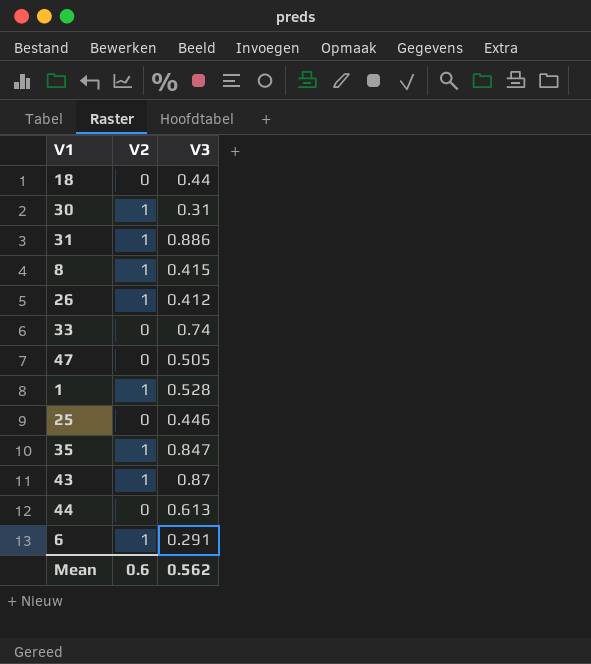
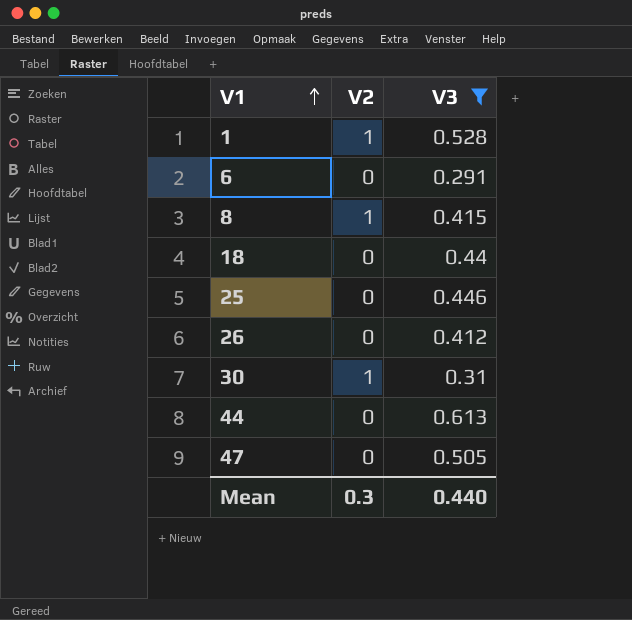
filter: none -> V3 <= 0.613
row order: none -> V1 ascending
6 | V2: 1 -> 0
26 | V2: 1 -> 0
Mean | V2: 0.6 -> 0.3
Mean | V3: 0.562 -> 0.440

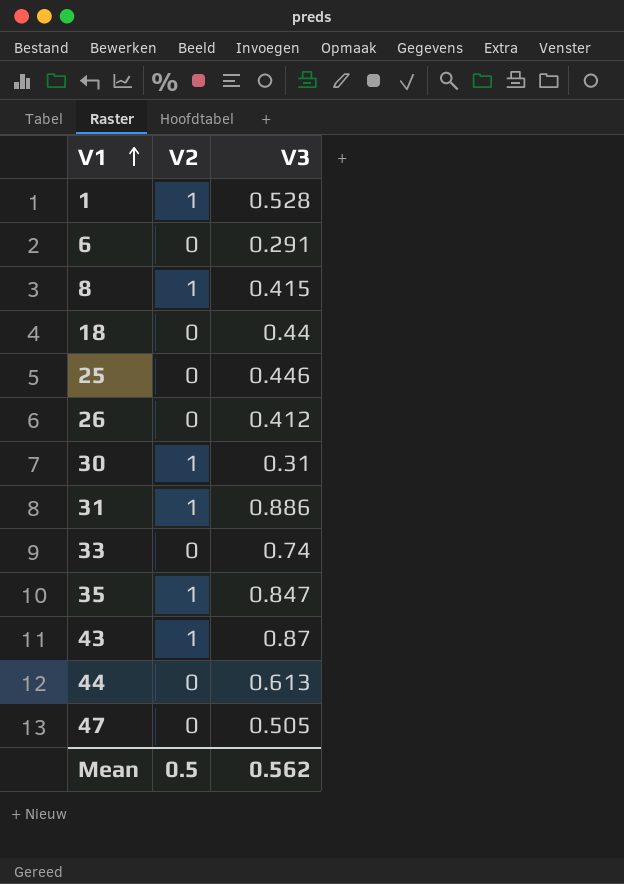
filter: V3 <= 0.613 -> none
Mean | V2: 0.3 -> 0.5
Mean | V3: 0.440 -> 0.562

